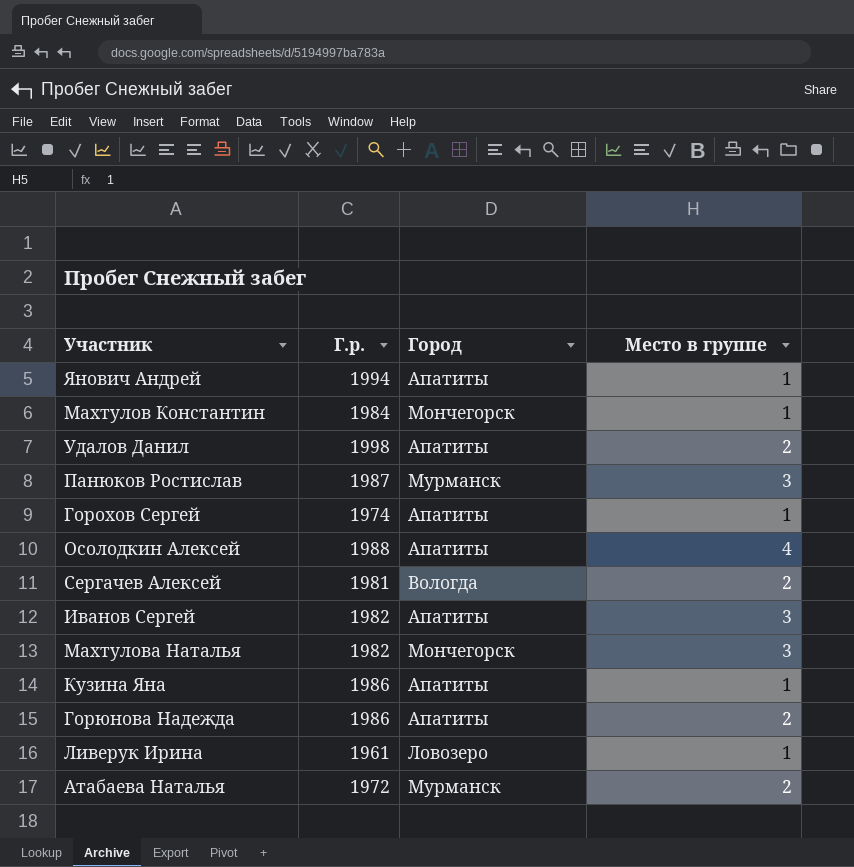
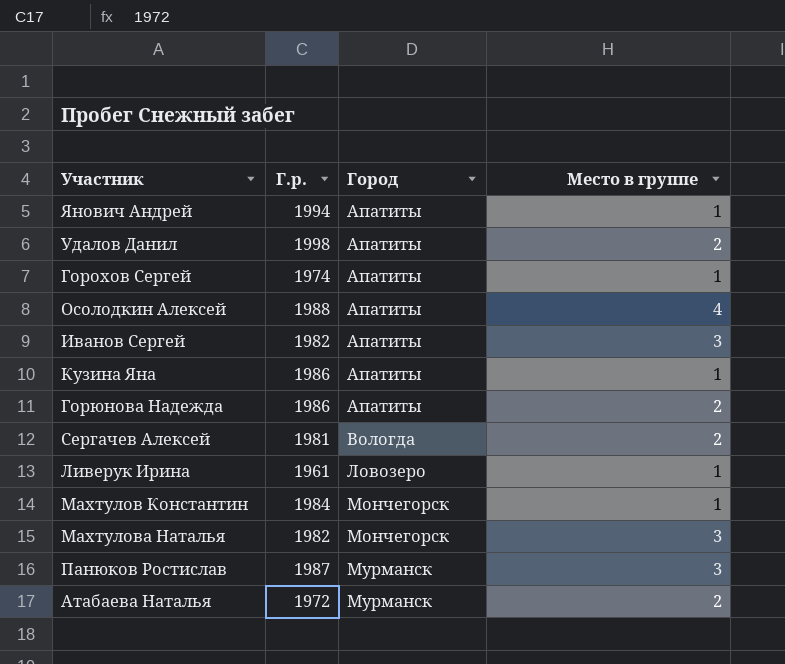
row order: none -> Город ascending

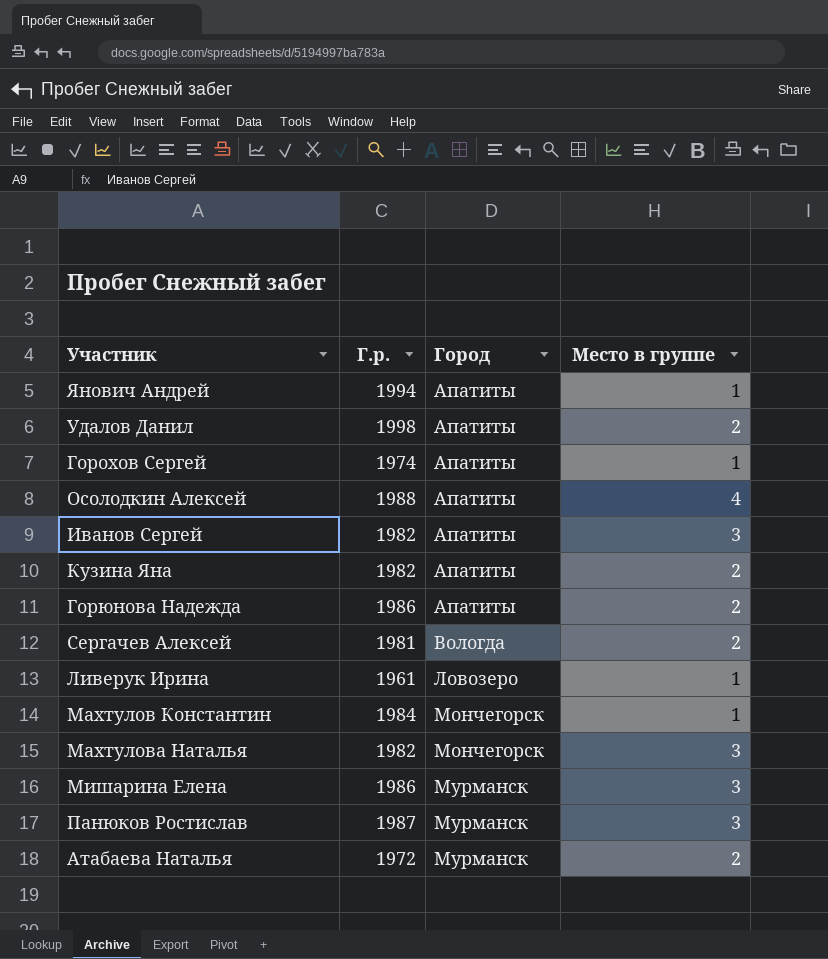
Кузина Яна | Г.р.: 1986 -> 1982
Кузина Яна | Место в группе: 1 -> 2
row Мишарина Елена: none -> 1986 | Мурманск | 3

